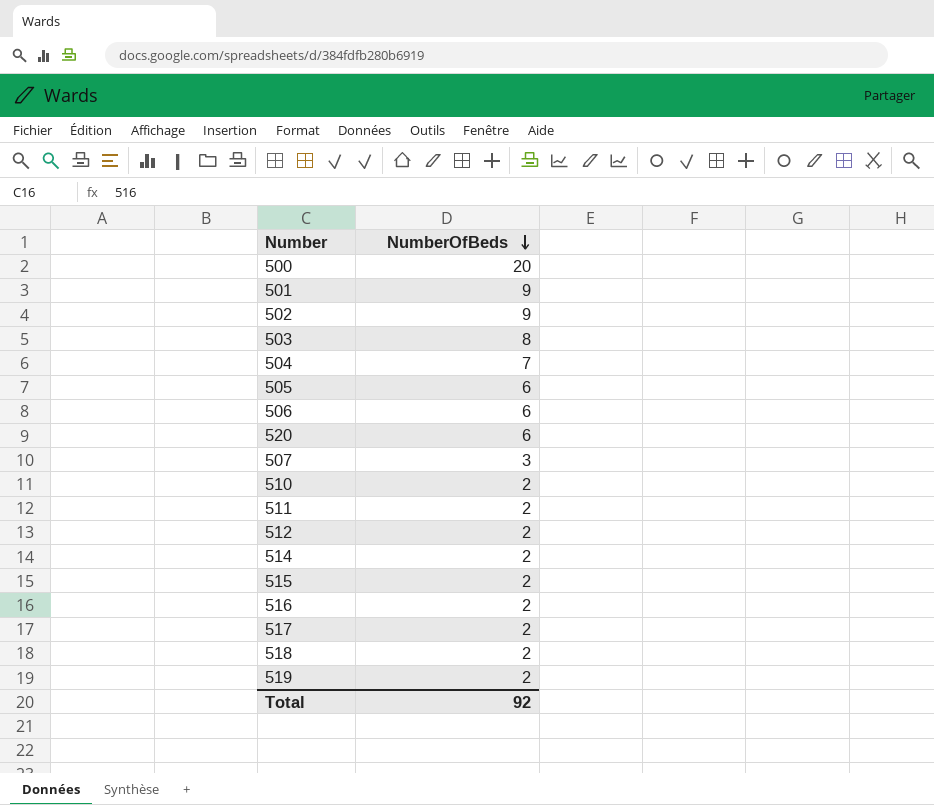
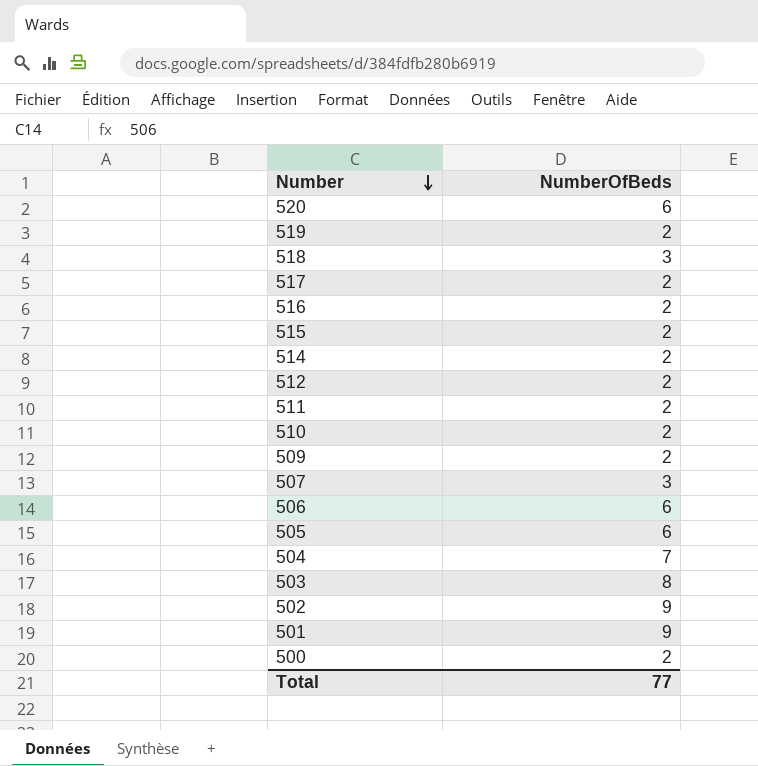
row order: NumberOfBeds descending -> Number descending
518 | NumberOfBeds: 2 -> 3
row 509: none -> 2
500 | NumberOfBeds: 20 -> 2
Total | NumberOfBeds: 92 -> 77

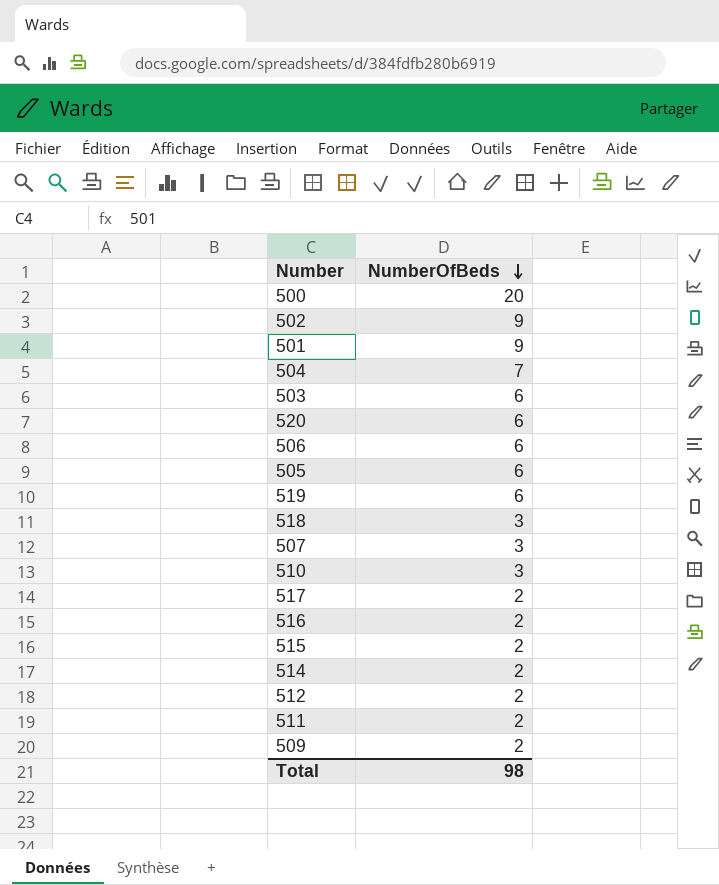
row order: Number descending -> NumberOfBeds descending
500 | NumberOfBeds: 2 -> 20
503 | NumberOfBeds: 8 -> 6
519 | NumberOfBeds: 2 -> 6
510 | NumberOfBeds: 2 -> 3
Total | NumberOfBeds: 77 -> 98

